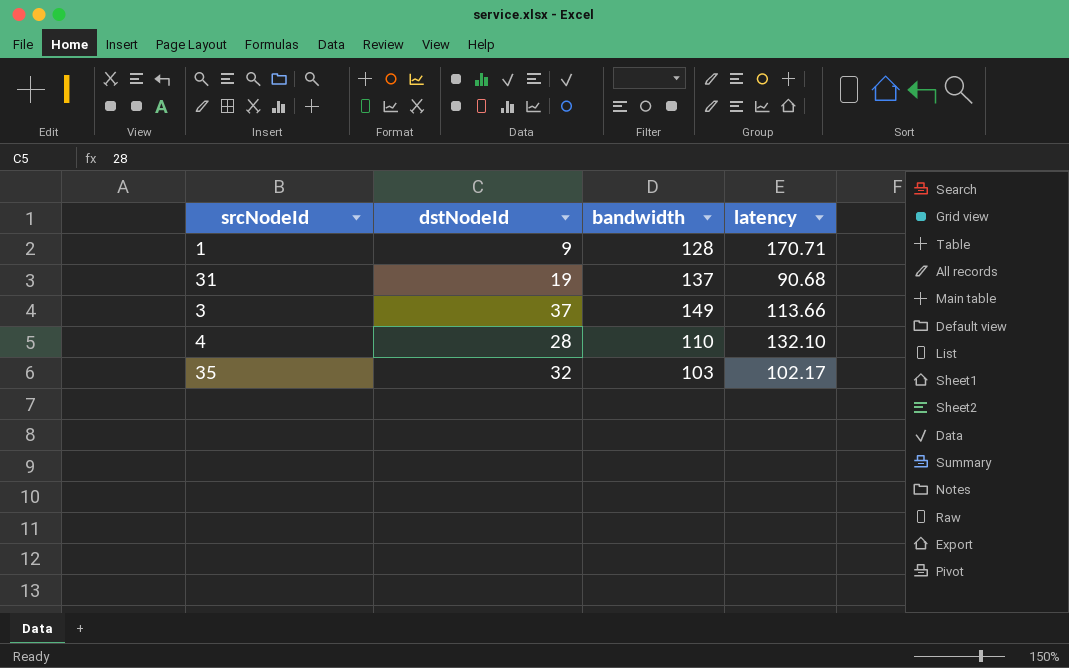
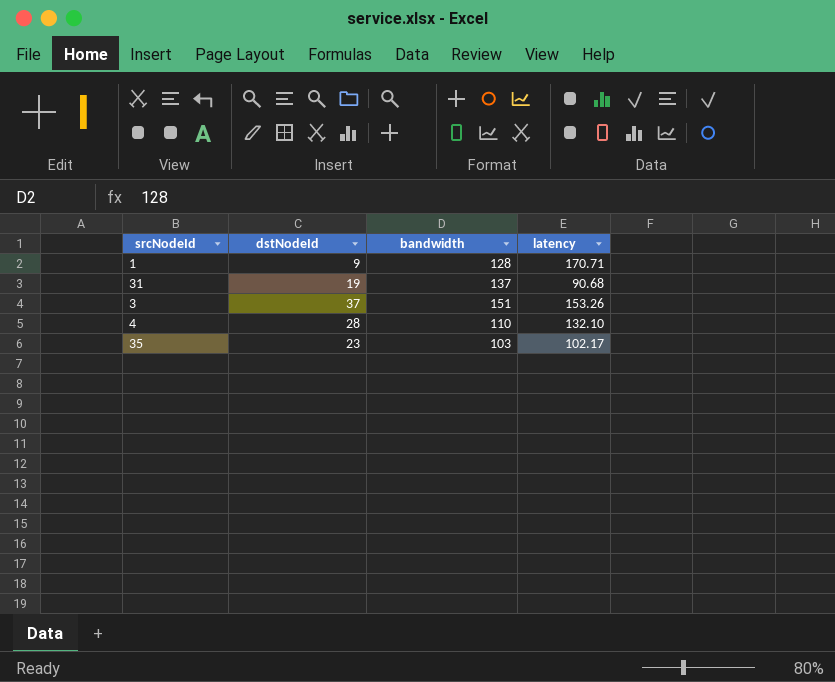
3 | bandwidth: 149 -> 151
3 | latency: 113.66 -> 153.26
35 | dstNodeId: 32 -> 23

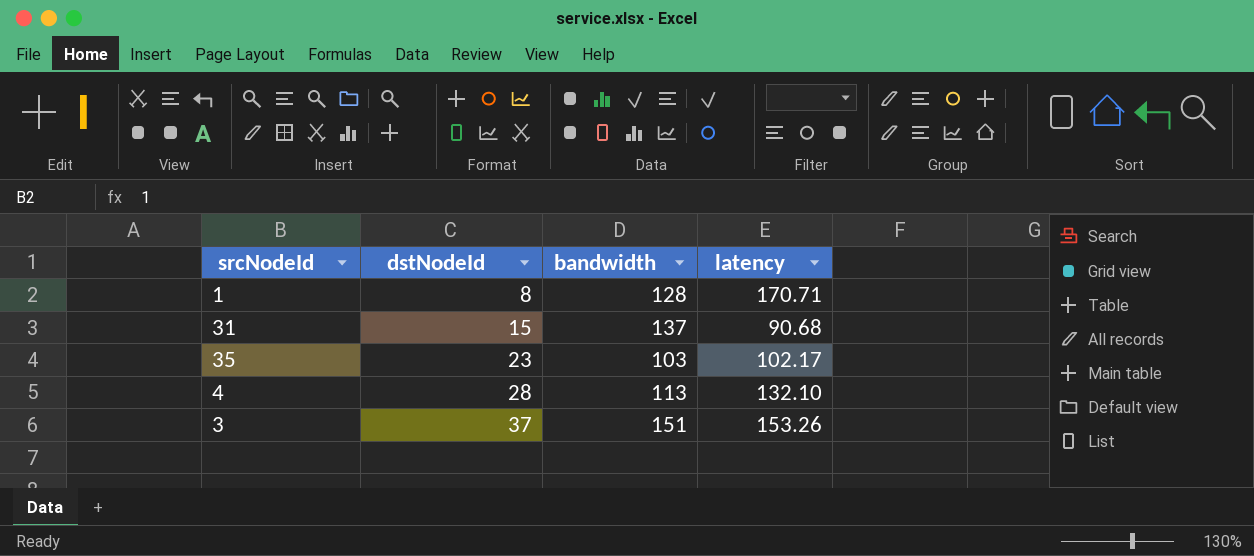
row order: none -> dstNodeId ascending
1 | dstNodeId: 9 -> 8
31 | dstNodeId: 19 -> 15
4 | bandwidth: 110 -> 113

